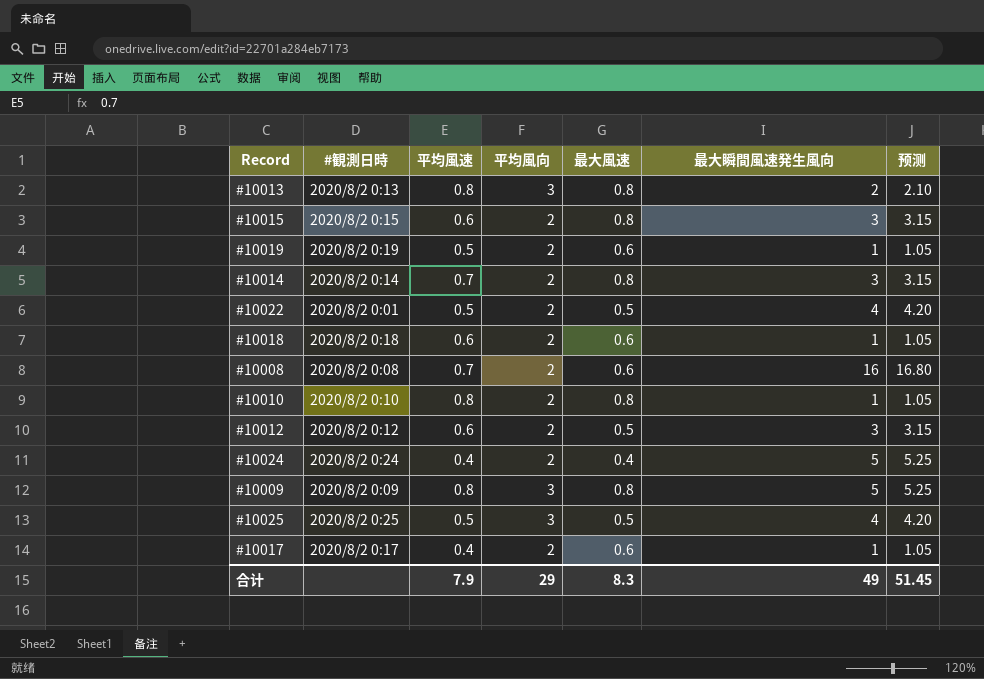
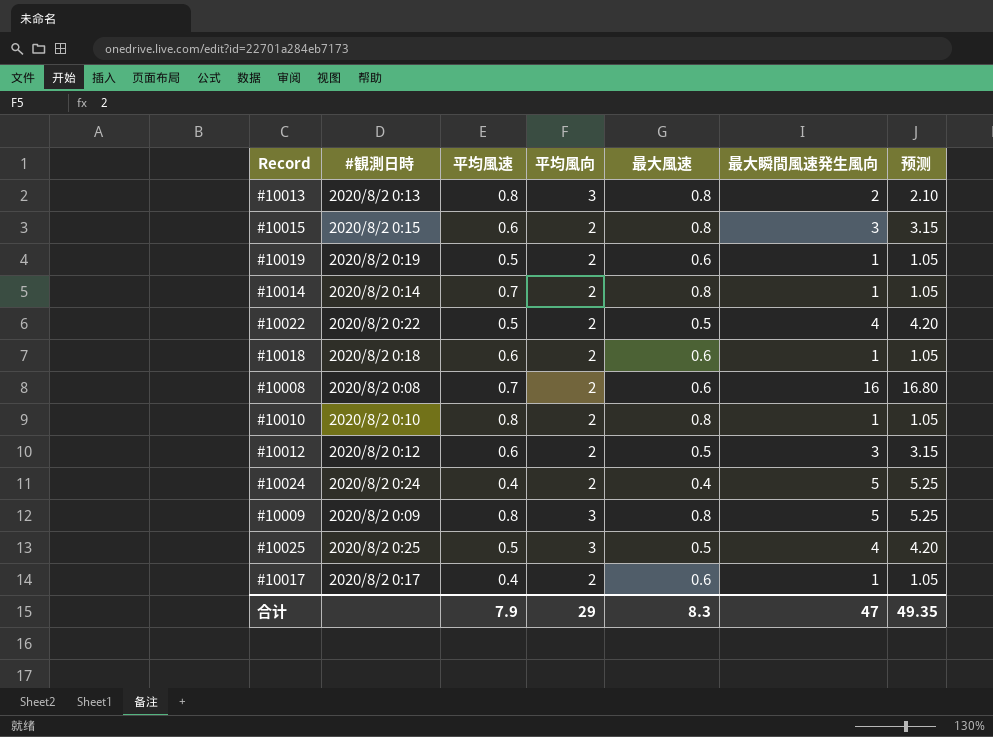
#10014 | 最大瞬間風速発生風向: 3 -> 1
#10014 | 预测: 3.15 -> 1.05
#10022 | #観測日時: 2020/8/2 0:01 -> 2020/8/2 0:22
合计 | 最大瞬間風速発生風向: 49 -> 47
合计 | 预测: 51.45 -> 49.35

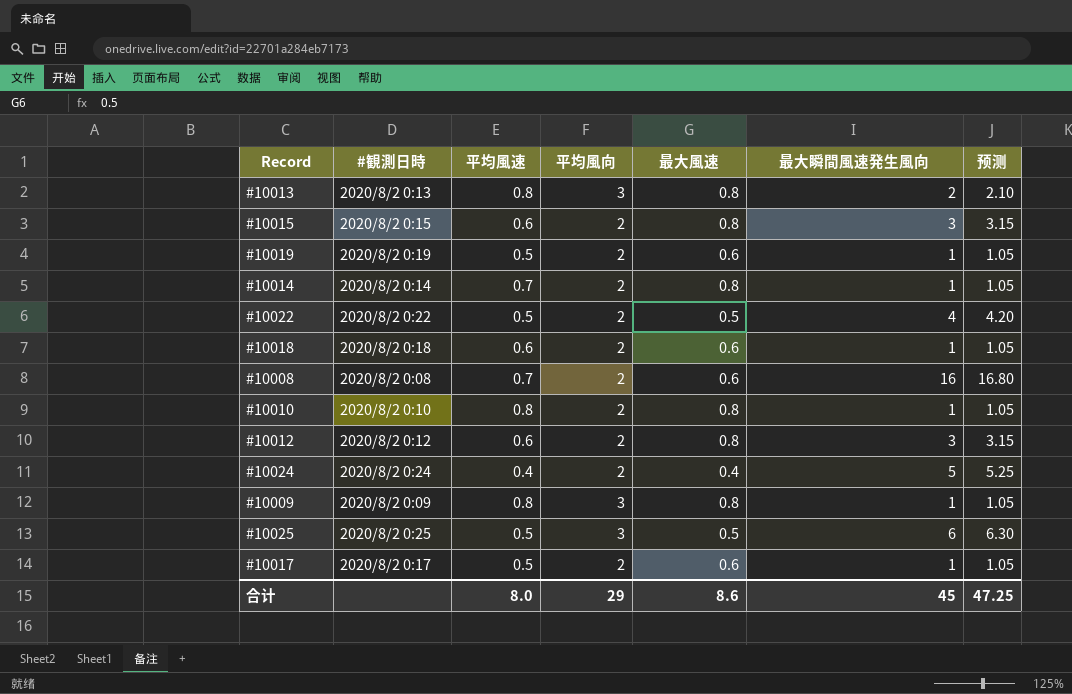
#10012 | 最大風速: 0.5 -> 0.8
#10009 | 最大瞬間風速発生風向: 5 -> 1
#10009 | 预测: 5.25 -> 1.05
#10025 | 最大瞬間風速発生風向: 4 -> 6
#10025 | 预测: 4.20 -> 6.30
#10017 | 平均風速: 0.4 -> 0.5
合计 | 平均風速: 7.9 -> 8.0
合计 | 最大風速: 8.3 -> 8.6
合计 | 最大瞬間風速発生風向: 47 -> 45
合计 | 预测: 49.35 -> 47.25

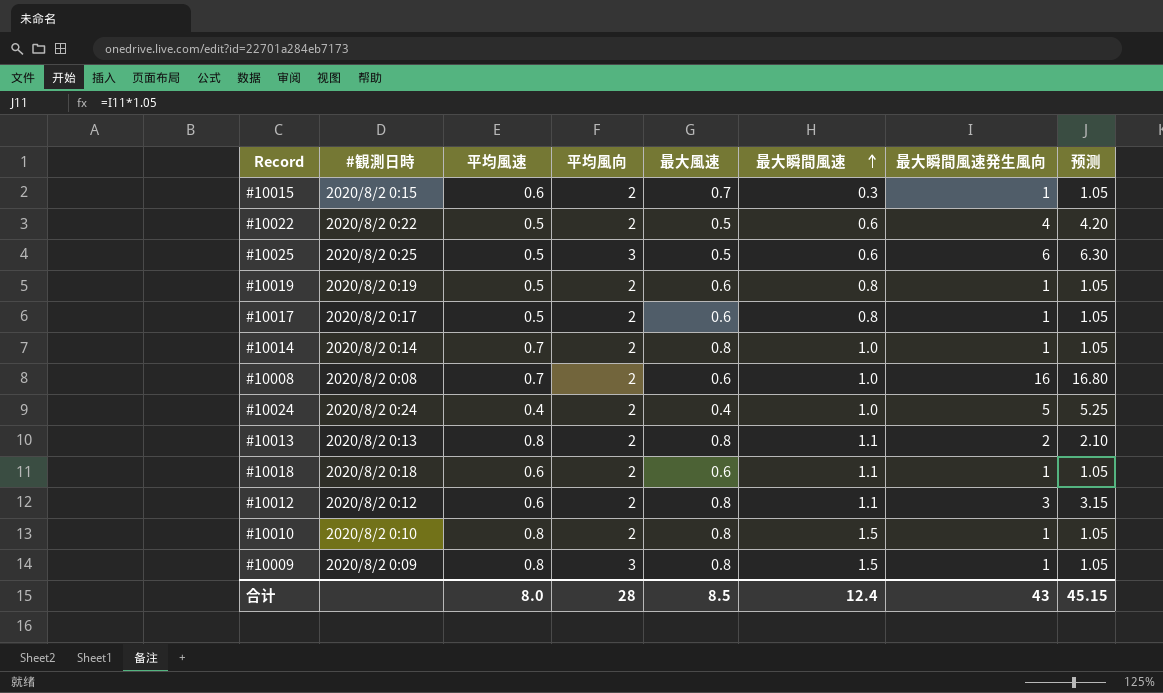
row order: none -> 最大瞬間風速 ascending
column 最大瞬間風速 | position: none -> 6
#10015 | 最大風速: 0.8 -> 0.7
#10015 | 最大瞬間風速発生風向: 3 -> 1
#10015 | 预测: 3.15 -> 1.05
#10013 | 平均風向: 3 -> 2
合计 | 平均風向: 29 -> 28
合计 | 最大風速: 8.6 -> 8.5
合计 | 最大瞬間風速発生風向: 45 -> 43
合计 | 预测: 47.25 -> 45.15

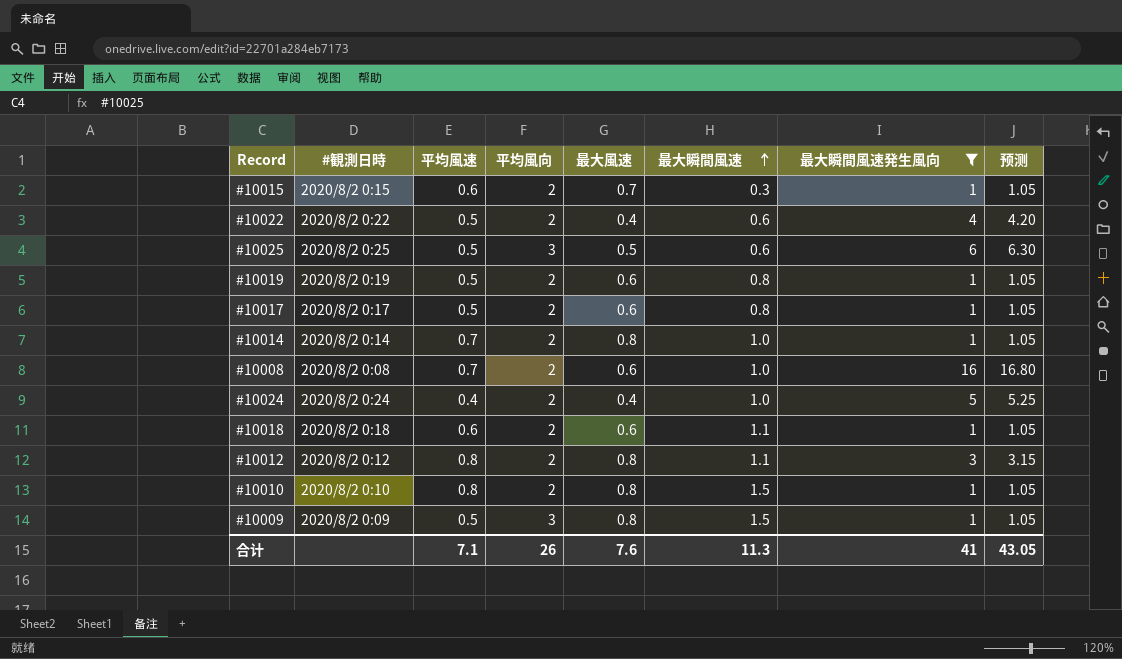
filter: none -> 最大瞬間風速発生風向 != 2
#10022 | 最大風速: 0.5 -> 0.4
#10012 | 平均風速: 0.6 -> 0.8
#10009 | 平均風速: 0.8 -> 0.5
合计 | 平均風速: 8.0 -> 7.1
合计 | 平均風向: 28 -> 26
合计 | 最大風速: 8.5 -> 7.6
合计 | 最大瞬間風速: 12.4 -> 11.3
合计 | 最大瞬間風速発生風向: 43 -> 41
合计 | 预测: 45.15 -> 43.05

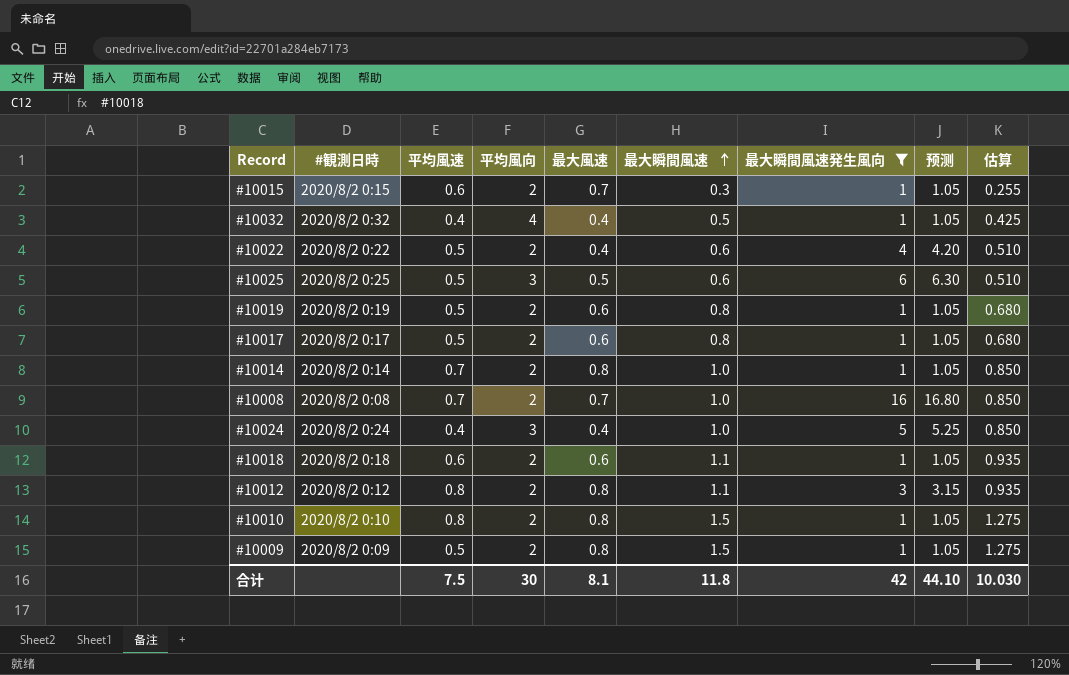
column 估算 | formula: none -> [最大瞬間風速] * 0.85
row #10032: none -> 2020/8/2 0:32 | 0.4 | 4 | 0.4 | 0.5 | 1 | 1.05 | 0.425
#10008 | 最大風速: 0.6 -> 0.7
#10024 | 平均風向: 2 -> 3
#10009 | 平均風向: 3 -> 2
合计 | 平均風速: 7.1 -> 7.5
合计 | 平均風向: 26 -> 30
合计 | 最大風速: 7.6 -> 8.1
合计 | 最大瞬間風速: 11.3 -> 11.8
合计 | 最大瞬間風速発生風向: 41 -> 42
合计 | 预测: 43.05 -> 44.10

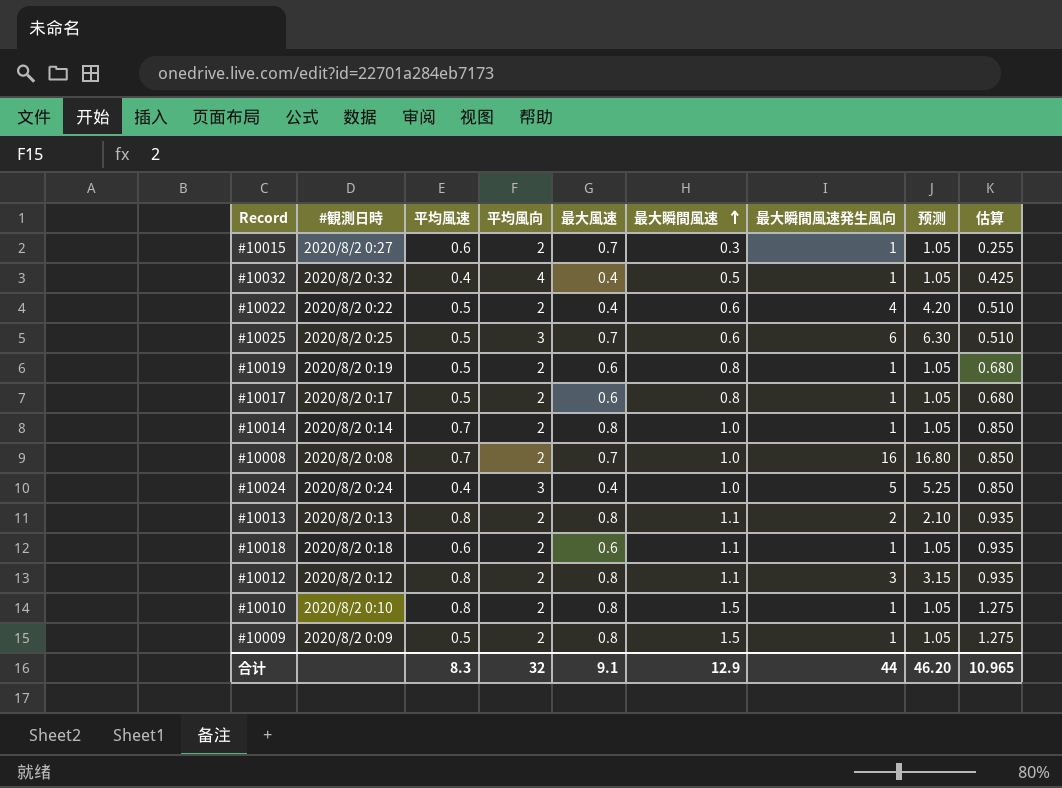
filter: 最大瞬間風速発生風向 != 2 -> none
#10015 | #観測日時: 2020/8/2 0:15 -> 2020/8/2 0:27
#10025 | 最大風速: 0.5 -> 0.7
合计 | 平均風速: 7.5 -> 8.3
合计 | 平均風向: 30 -> 32
合计 | 最大風速: 8.1 -> 9.1
合计 | 最大瞬間風速: 11.8 -> 12.9
合计 | 最大瞬間風速発生風向: 42 -> 44
合计 | 预测: 44.10 -> 46.20
合计 | 估算: 10.030 -> 10.965

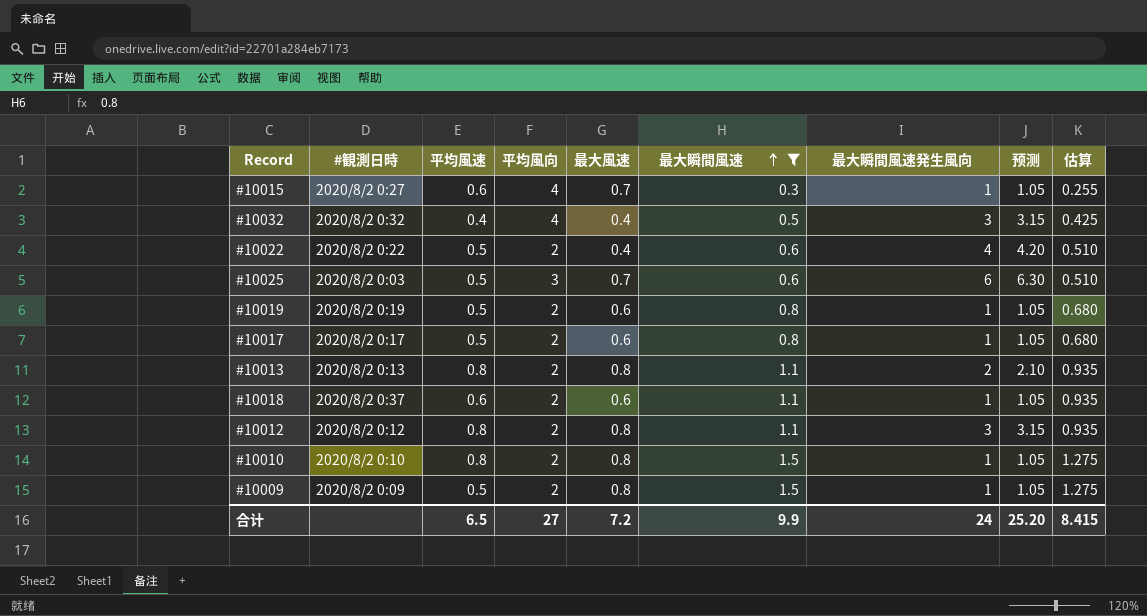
filter: none -> 最大瞬間風速 != 1.0
#10015 | 平均風向: 2 -> 4
#10032 | 最大瞬間風速発生風向: 1 -> 3
#10032 | 预测: 1.05 -> 3.15
#10025 | #観測日時: 2020/8/2 0:25 -> 2020/8/2 0:03
#10018 | #観測日時: 2020/8/2 0:18 -> 2020/8/2 0:37
合计 | 平均風速: 8.3 -> 6.5
合计 | 平均風向: 32 -> 27
合计 | 最大風速: 9.1 -> 7.2
合计 | 最大瞬間風速: 12.9 -> 9.9
合计 | 最大瞬間風速発生風向: 44 -> 24
合计 | 预测: 46.20 -> 25.20
合计 | 估算: 10.965 -> 8.415

